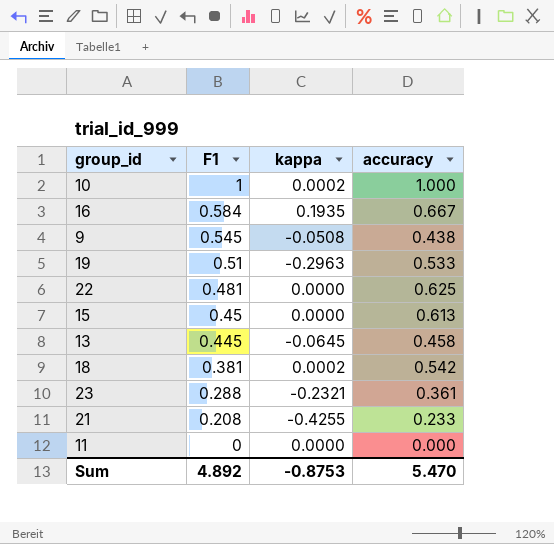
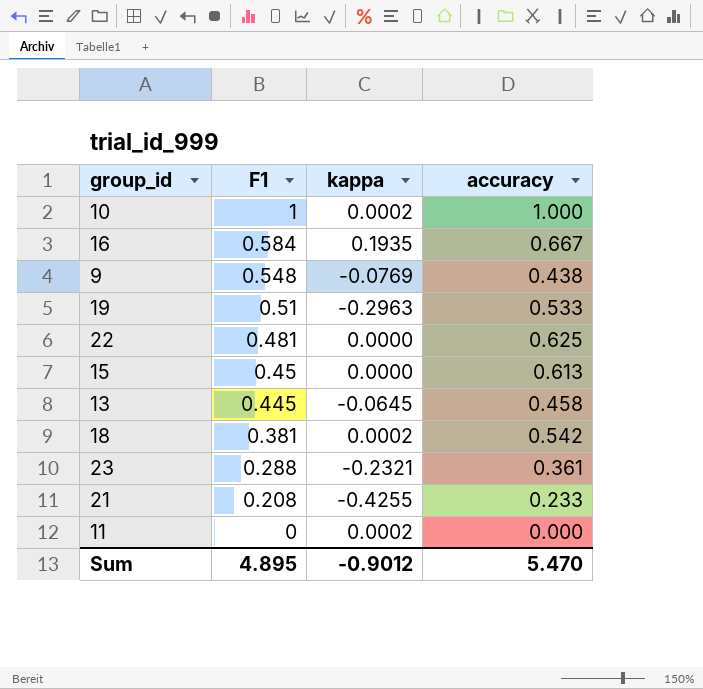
9 | F1: 0.545 -> 0.548
9 | kappa: -0.0508 -> -0.0769
11 | kappa: 0.0000 -> 0.0002
Sum | F1: 4.892 -> 4.895
Sum | kappa: -0.8753 -> -0.9012

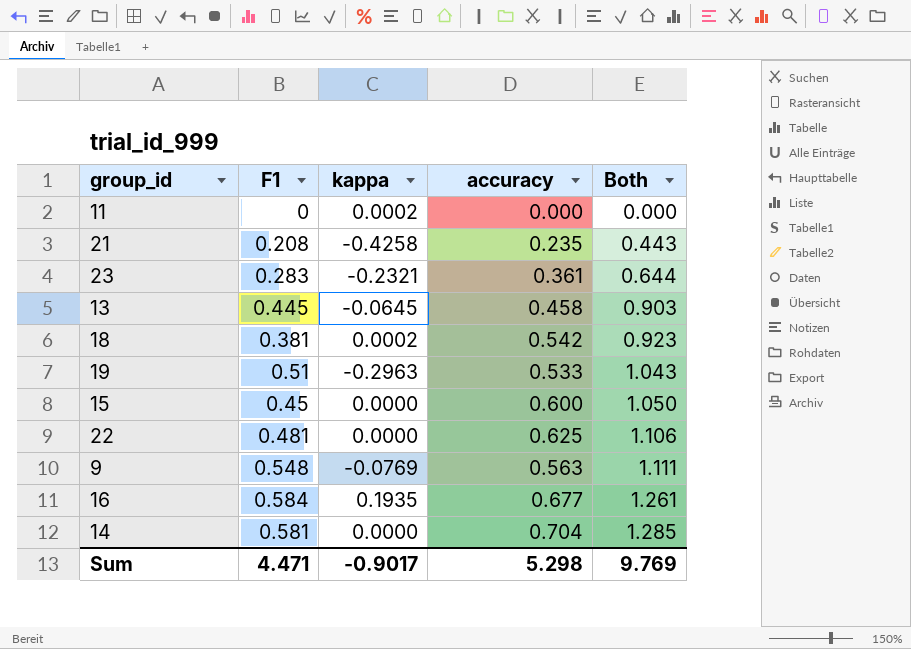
row order: F1 descending -> Both ascending
column Both | formula: none -> [F1] + [accuracy]
row 10: 1 | 0.0002 | 1.000 -> none
21 | kappa: -0.4255 -> -0.4258
21 | accuracy: 0.233 -> 0.235
23 | F1: 0.288 -> 0.283
15 | accuracy: 0.613 -> 0.600
9 | accuracy: 0.438 -> 0.563
16 | accuracy: 0.667 -> 0.677
row 14: none -> 0.581 | 0.0000 | 0.704 | 1.285
Sum | F1: 4.895 -> 4.471
Sum | kappa: -0.9012 -> -0.9017
Sum | accuracy: 5.470 -> 5.298

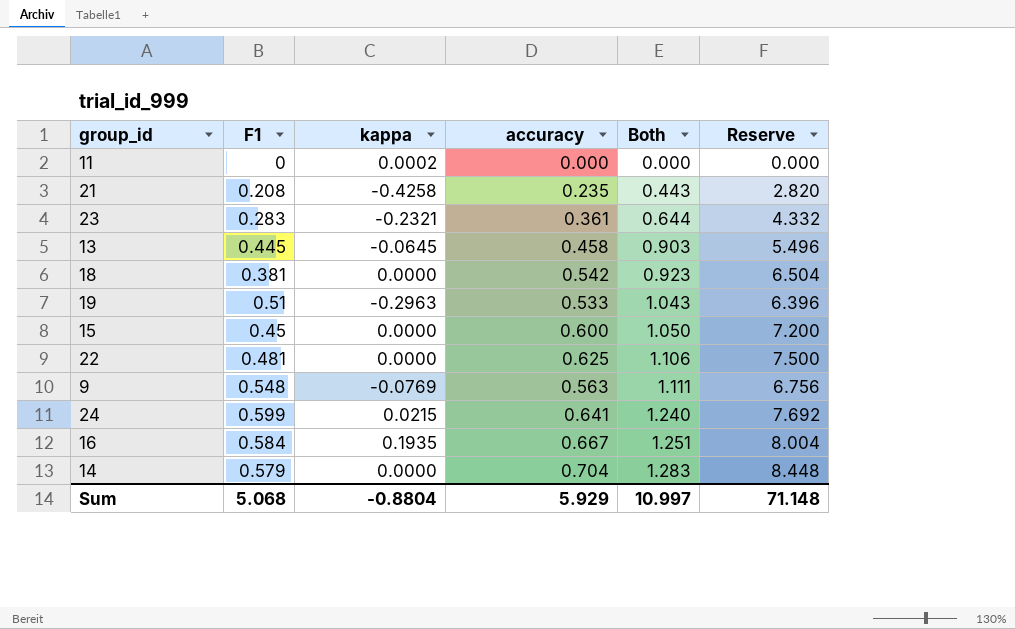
column Reserve | formula: none -> [accuracy] * 12
18 | kappa: 0.0002 -> 0.0000
row 24: none -> 0.599 | 0.0215 | 0.641 | 1.240 | 7.692
16 | accuracy: 0.677 -> 0.667
16 | Both: 1.261 -> 1.251
14 | F1: 0.581 -> 0.579
14 | Both: 1.285 -> 1.283
Sum | F1: 4.471 -> 5.068
Sum | kappa: -0.9017 -> -0.8804
Sum | accuracy: 5.298 -> 5.929
Sum | Both: 9.769 -> 10.997

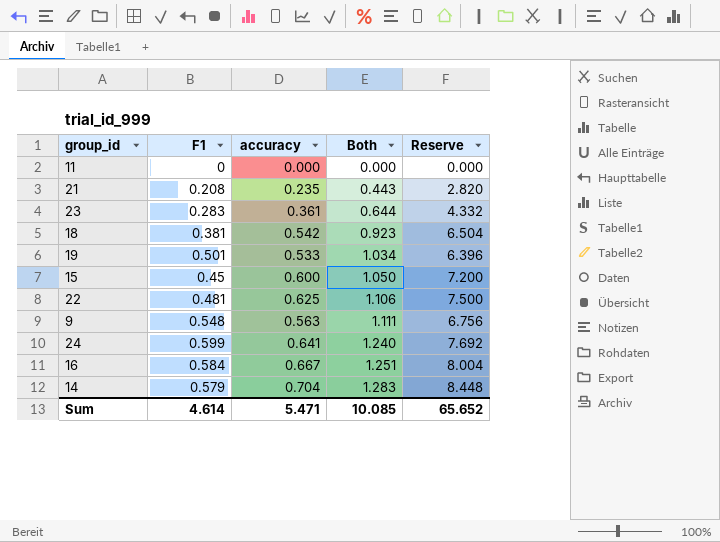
column kappa | position: 3 -> none
row 13: 0.445 | -0.0645 | 0.458 | 0.903 | 5.496 -> none
19 | F1: 0.51 -> 0.501
19 | Both: 1.043 -> 1.034
Sum | F1: 5.068 -> 4.614
Sum | accuracy: 5.929 -> 5.471
Sum | Both: 10.997 -> 10.085
Sum | Reserve: 71.148 -> 65.652

